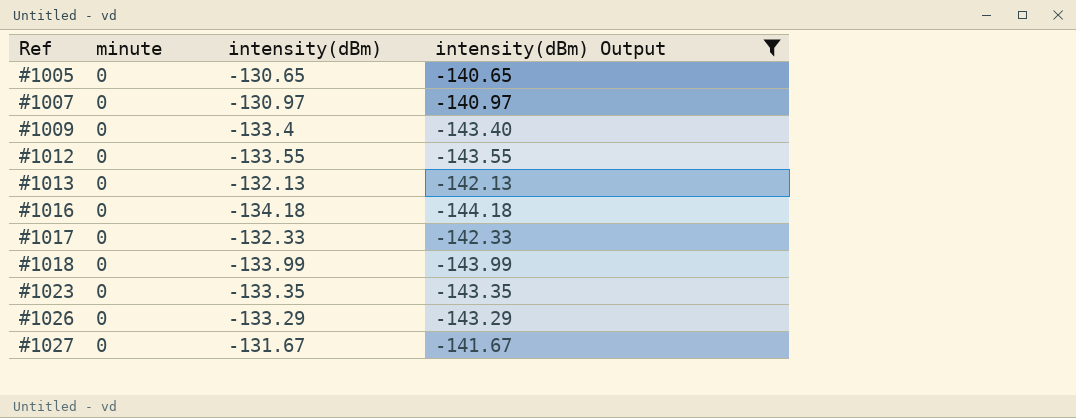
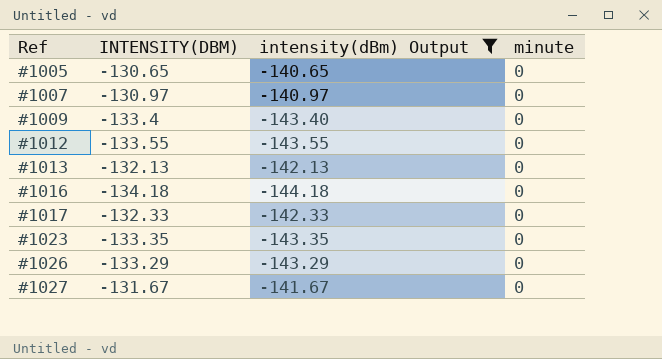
column name: intensity(dBm) -> INTENSITY(DBM)
column minute | position: 2 -> 4
row #1018: 0 | -133.99 | -143.99 -> none

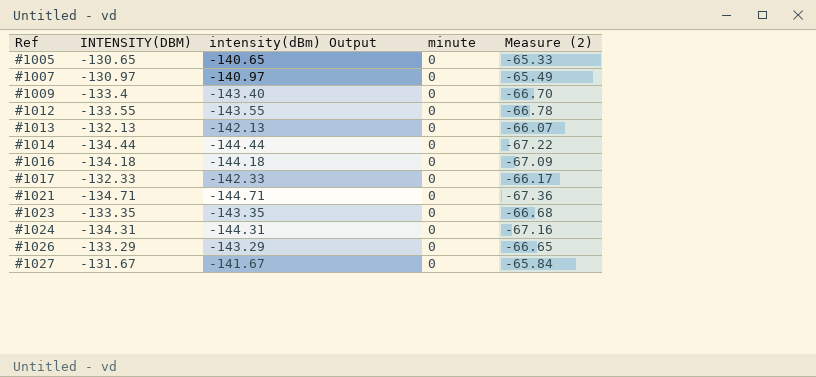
filter: intensity(dBm) Output >= -144.18 -> none
column Measure (2) | formula: none -> [INTENSITY(DBM)] * 0.5

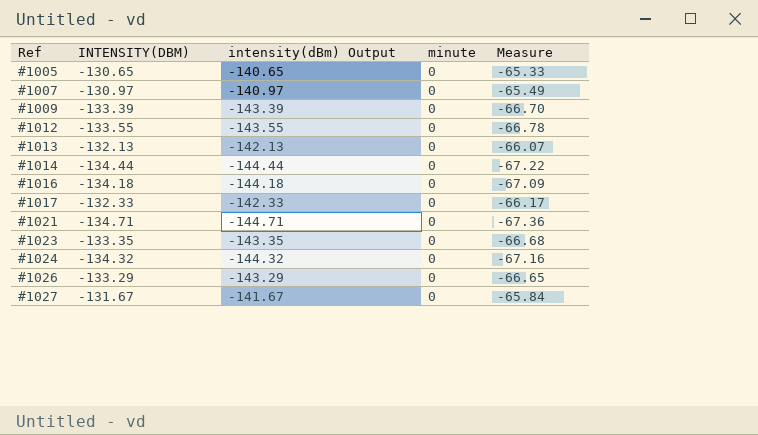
column name: Measure (2) -> Measure
#1009 | INTENSITY(DBM): -133.4 -> -133.39
#1009 | intensity(dBm) Output: -143.40 -> -143.39
#1024 | INTENSITY(DBM): -134.31 -> -134.32
#1024 | intensity(dBm) Output: -144.31 -> -144.32

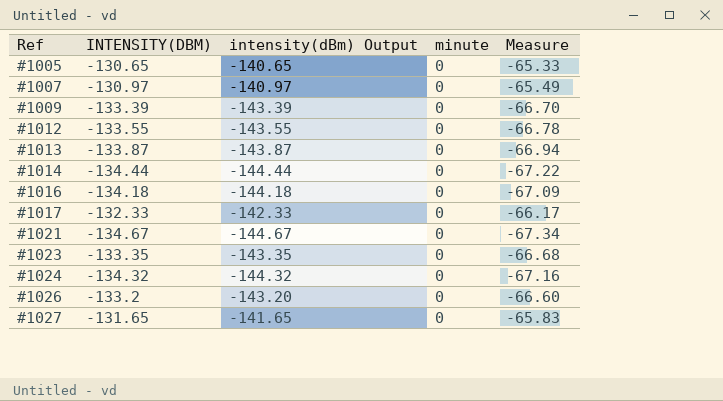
#1013 | INTENSITY(DBM): -132.13 -> -133.87
#1013 | intensity(dBm) Output: -142.13 -> -143.87
#1013 | Measure: -66.07 -> -66.94
#1021 | INTENSITY(DBM): -134.71 -> -134.67
#1021 | intensity(dBm) Output: -144.71 -> -144.67
#1021 | Measure: -67.36 -> -67.34
#1026 | INTENSITY(DBM): -133.29 -> -133.2
#1026 | intensity(dBm) Output: -143.29 -> -143.20
#1026 | Measure: -66.65 -> -66.60
#1027 | INTENSITY(DBM): -131.67 -> -131.65
#1027 | intensity(dBm) Output: -141.67 -> -141.65
#1027 | Measure: -65.84 -> -65.83

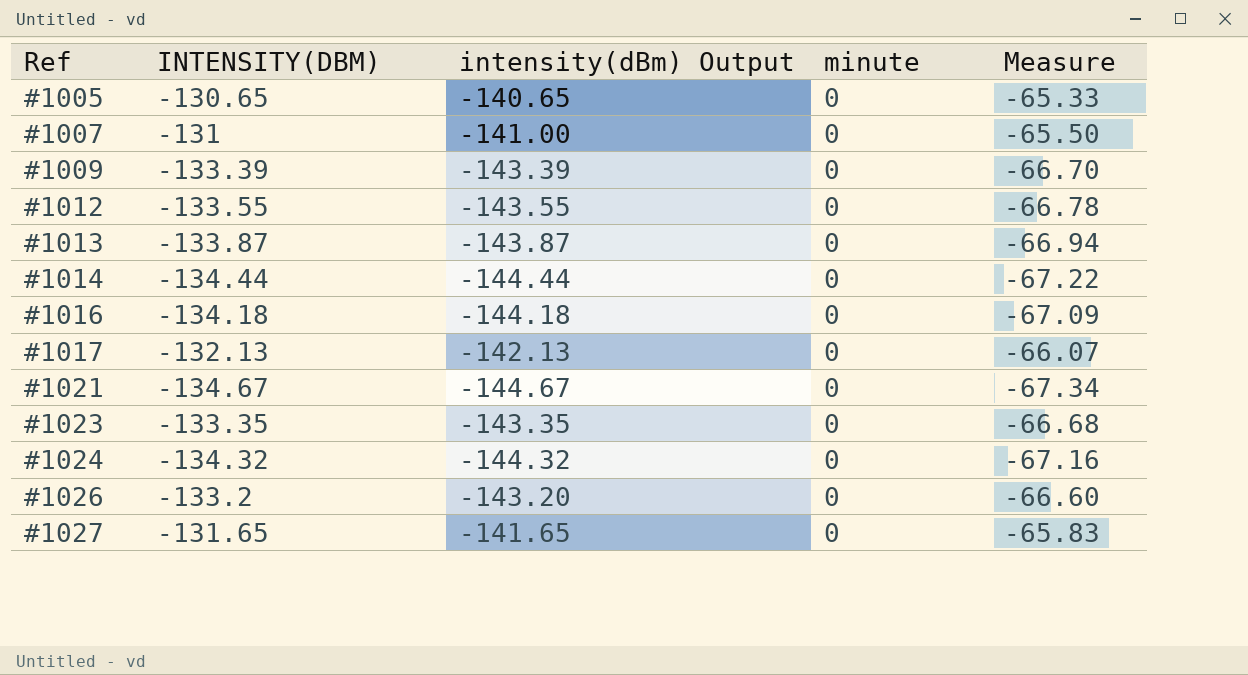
#1007 | INTENSITY(DBM): -130.97 -> -131
#1007 | intensity(dBm) Output: -140.97 -> -141.00
#1007 | Measure: -65.49 -> -65.50
#1017 | INTENSITY(DBM): -132.33 -> -132.13
#1017 | intensity(dBm) Output: -142.33 -> -142.13
#1017 | Measure: -66.17 -> -66.07

